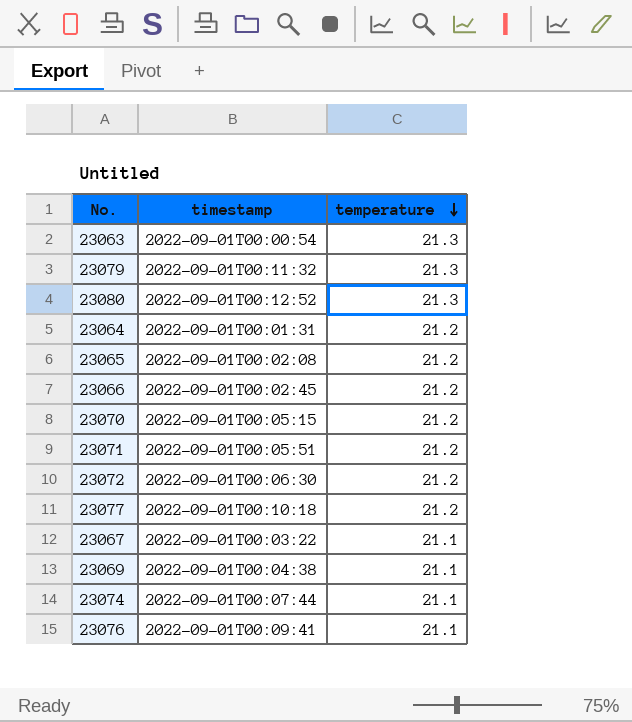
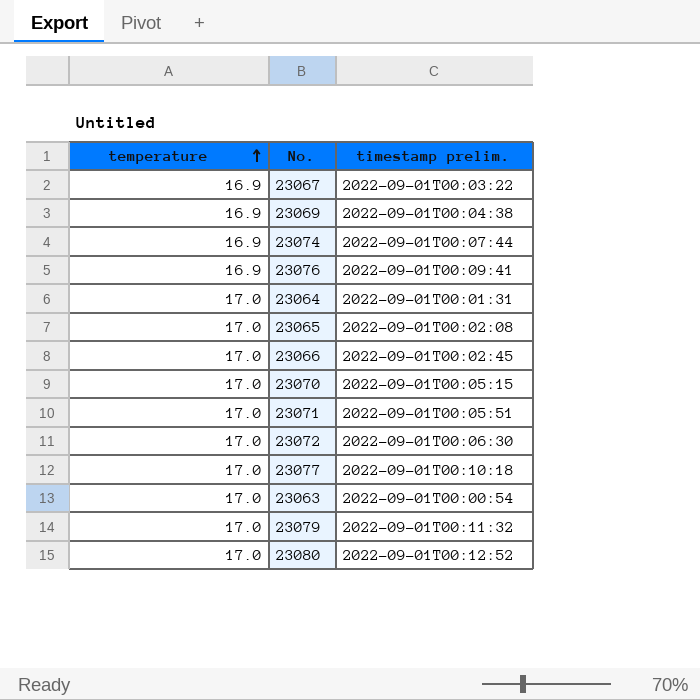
row order: temperature descending -> temperature ascending
column temperature | position: 3 -> 1
column name: timestamp -> timestamp prelim.
23067 | temperature: 21.1 -> 16.9
23069 | temperature: 21.1 -> 16.9
23074 | temperature: 21.1 -> 16.9
23076 | temperature: 21.1 -> 16.9
23064 | temperature: 21.2 -> 17.0
23065 | temperature: 21.2 -> 17.0
23066 | temperature: 21.2 -> 17.0
23070 | temperature: 21.2 -> 17.0
23071 | temperature: 21.2 -> 17.0
23072 | temperature: 21.2 -> 17.0
23077 | temperature: 21.2 -> 17.0
23063 | temperature: 21.3 -> 17.0
23079 | temperature: 21.3 -> 17.0
23080 | temperature: 21.3 -> 17.0

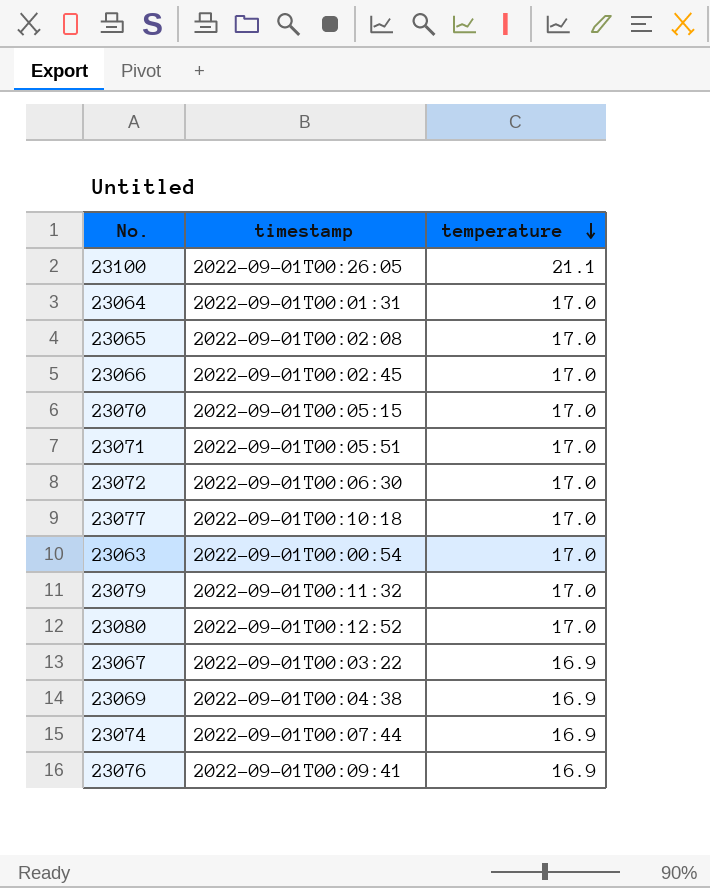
row order: temperature ascending -> temperature descending
column name: timestamp prelim. -> timestamp
column temperature | position: 1 -> 3
row 23100: none -> 2022-09-01T00:26:05 | 21.1

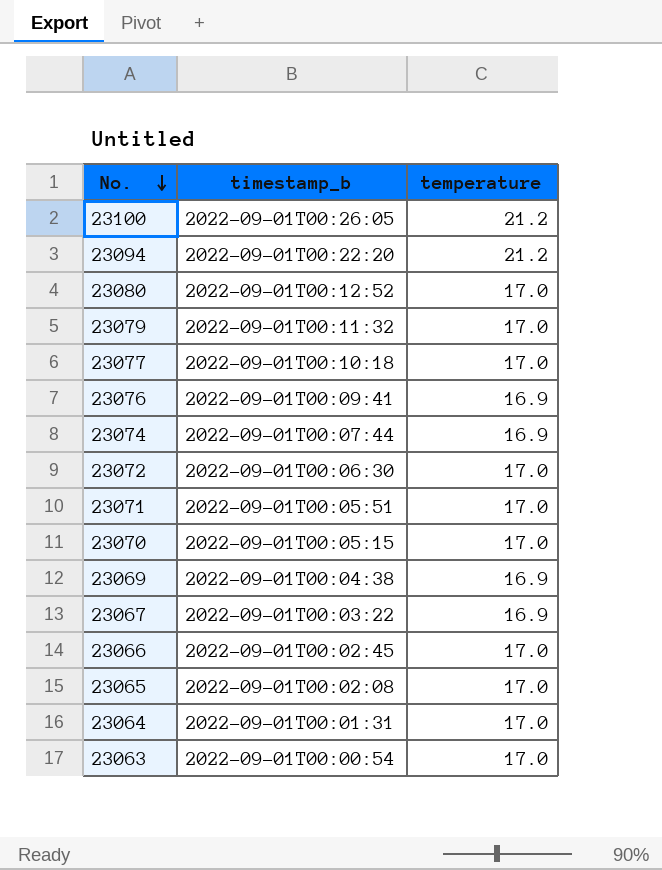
row order: temperature descending -> No. descending
column name: timestamp -> timestamp_b
23100 | temperature: 21.1 -> 21.2
row 23094: none -> 2022-09-01T00:22:20 | 21.2

